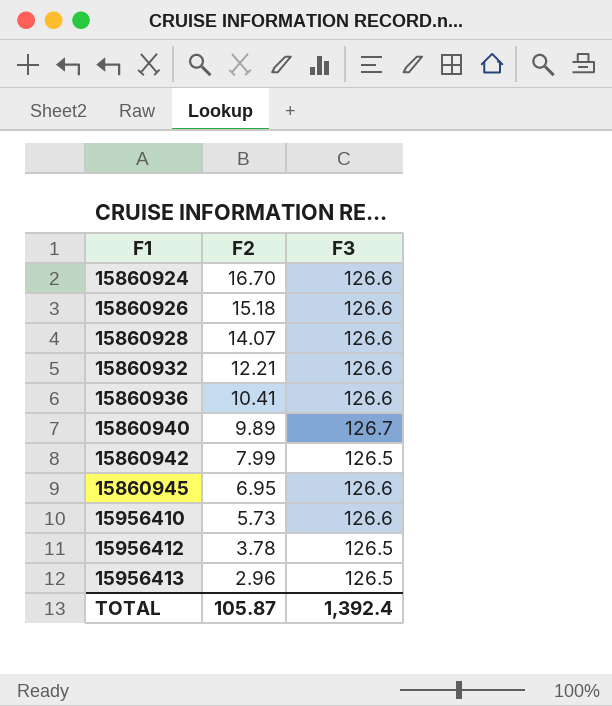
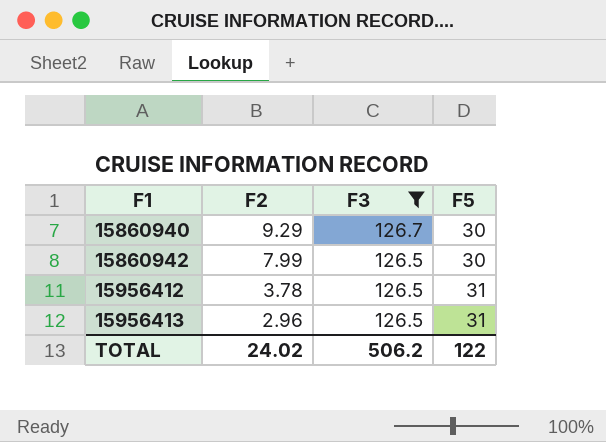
filter: none -> F3 != 126.6
column F5 | position: none -> 4
15860940 | F2: 9.89 -> 9.29
TOTAL | F2: 105.87 -> 24.02
TOTAL | F3: 1,392.4 -> 506.2

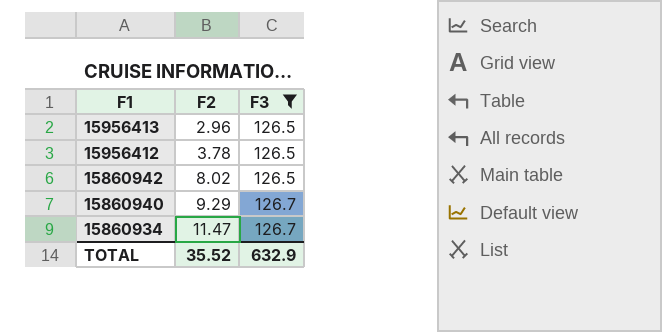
row order: F1 ascending -> F1 descending
column F5 | position: 4 -> none
15860942 | F2: 7.99 -> 8.02
row 15860934: none -> 11.47 | 126.7
TOTAL | F2: 24.02 -> 35.52
TOTAL | F3: 506.2 -> 632.9

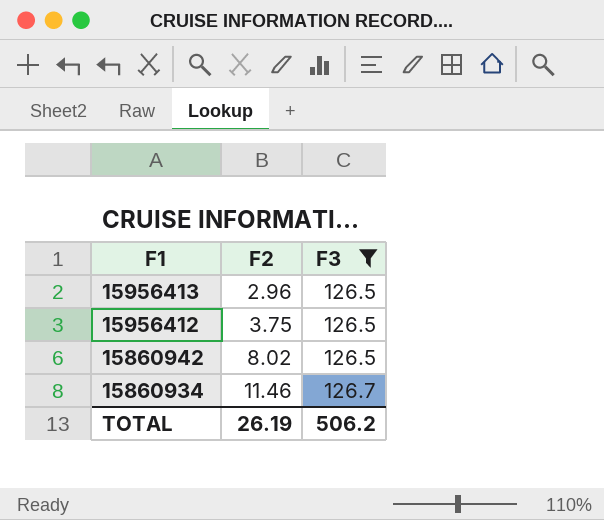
row 15860940: 9.29 | 126.7 -> none
15956412 | F2: 3.78 -> 3.75
15860934 | F2: 11.47 -> 11.46
TOTAL | F2: 35.52 -> 26.19
TOTAL | F3: 632.9 -> 506.2

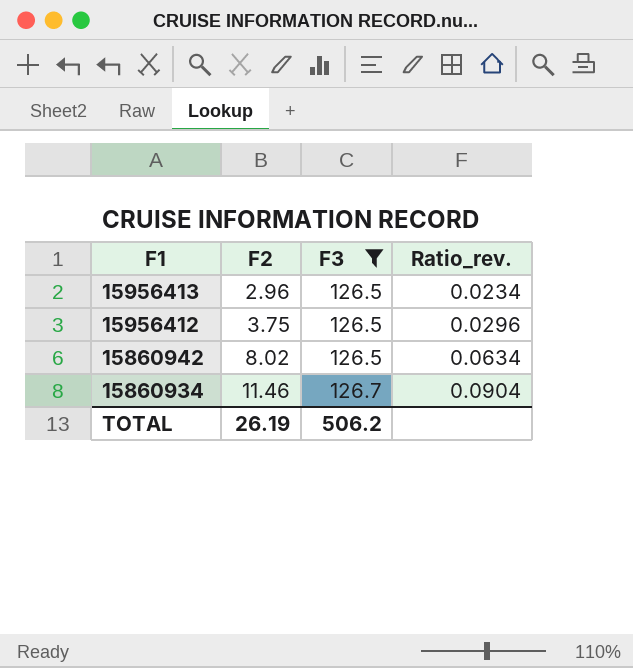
column Ratio_rev. | formula: none -> [F2] / [F3]

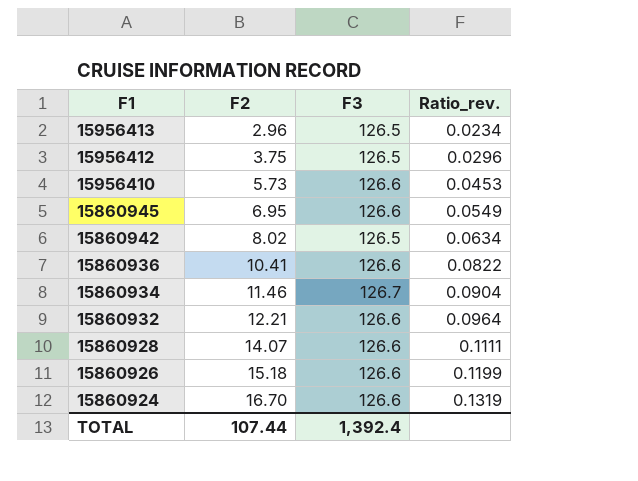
filter: F3 != 126.6 -> none
TOTAL | F2: 26.19 -> 107.44
TOTAL | F3: 506.2 -> 1,392.4

